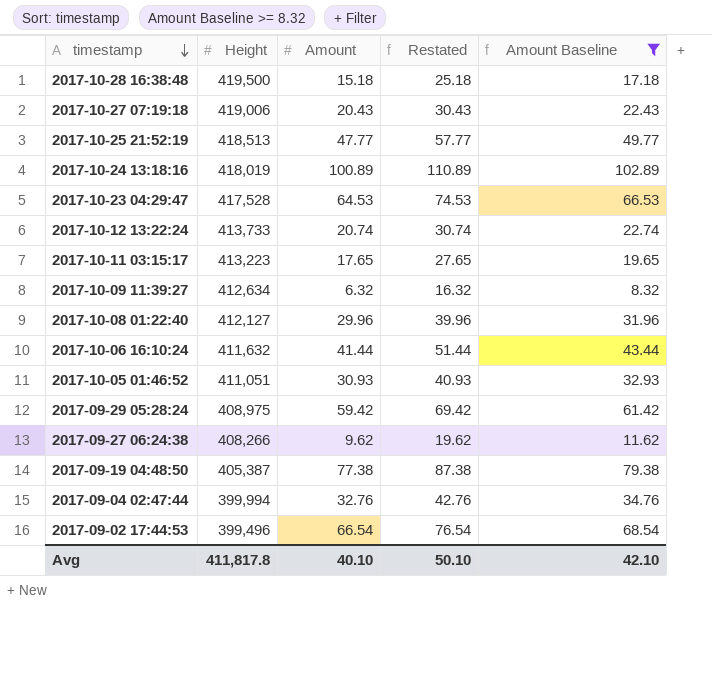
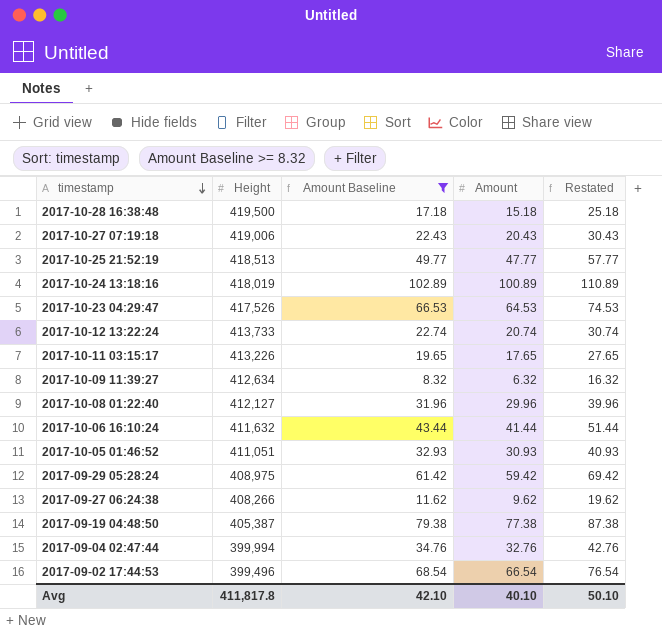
column Amount Baseline | position: 5 -> 3
2017-10-23 04:29:47 | Height: 417,528 -> 417,526
2017-10-11 03:15:17 | Height: 413,223 -> 413,226

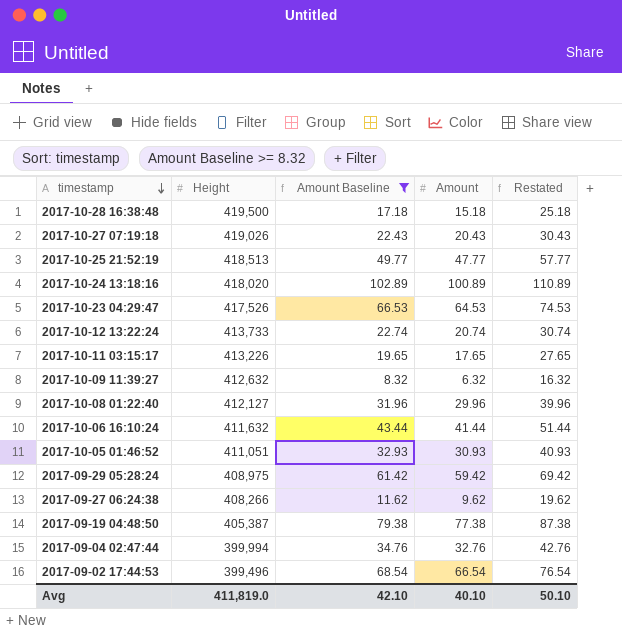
2017-10-27 07:19:18 | Height: 419,006 -> 419,026
2017-10-24 13:18:16 | Height: 418,019 -> 418,020
2017-10-09 11:39:27 | Height: 412,634 -> 412,632
Avg | Height: 411,817.8 -> 411,819.0

